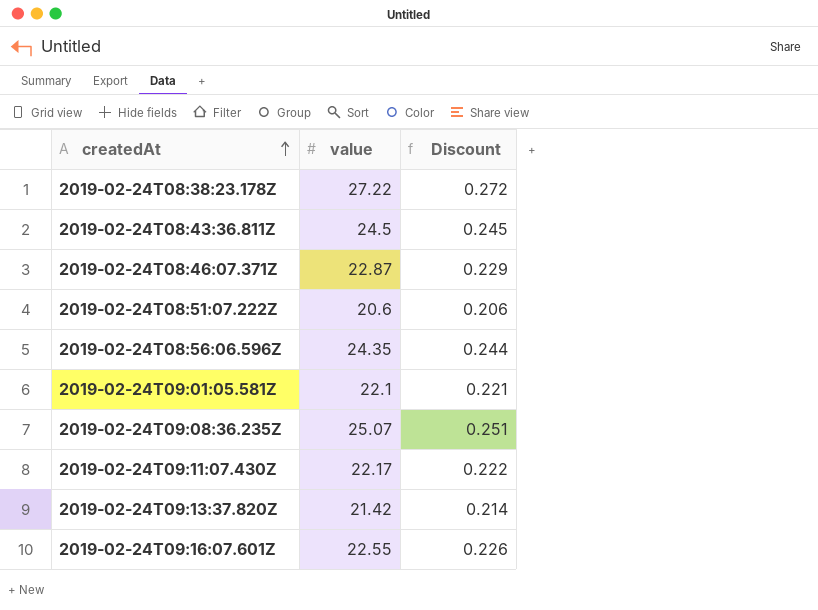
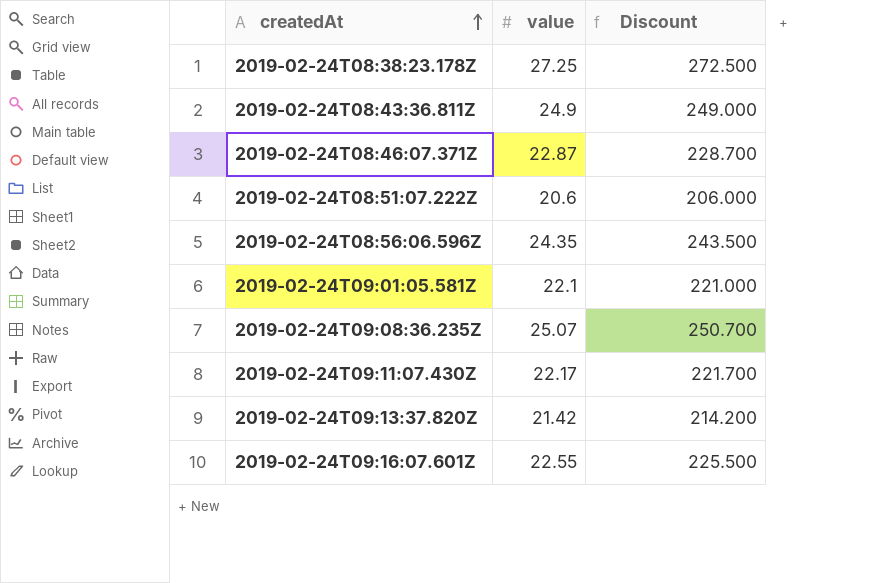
column Discount | formula: [value] * 0.01 -> [value] * 10
2019-02-24T08:38:23.178Z | value: 27.22 -> 27.25
2019-02-24T08:43:36.811Z | value: 24.5 -> 24.9

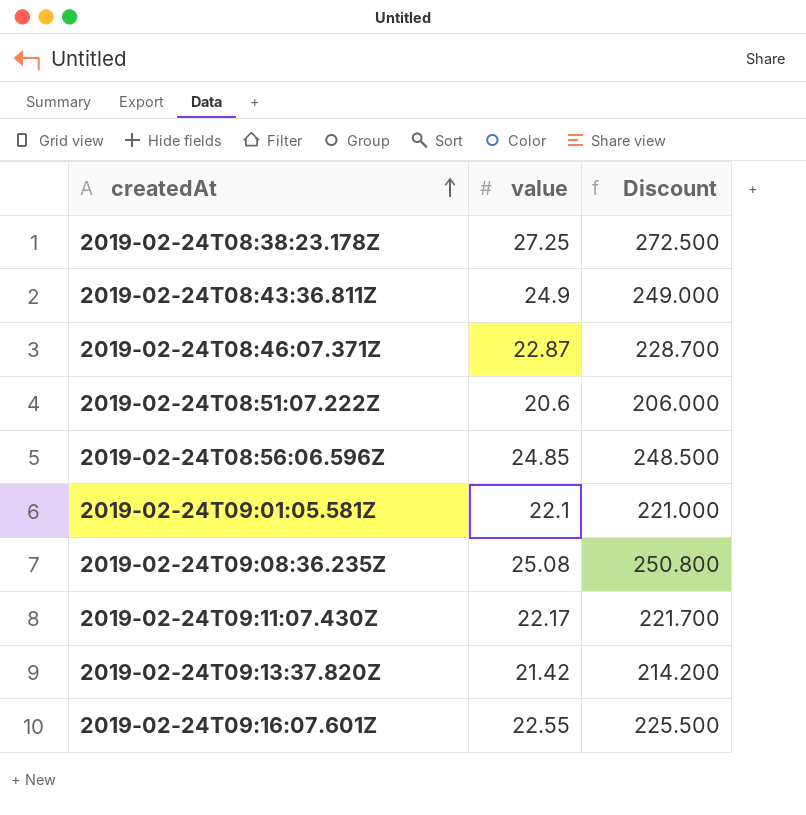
2019-02-24T08:56:06.596Z | value: 24.35 -> 24.85
2019-02-24T08:56:06.596Z | Discount: 243.500 -> 248.500
2019-02-24T09:08:36.235Z | value: 25.07 -> 25.08
2019-02-24T09:08:36.235Z | Discount: 250.700 -> 250.800

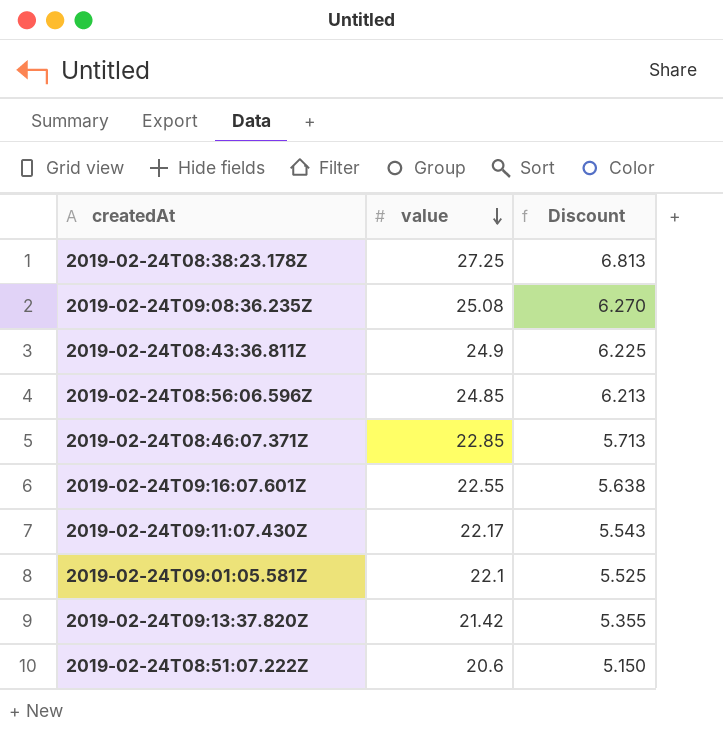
row order: createdAt ascending -> value descending
column Discount | formula: [value] * 10 -> [value] * 0.25
2019-02-24T08:46:07.371Z | value: 22.87 -> 22.85

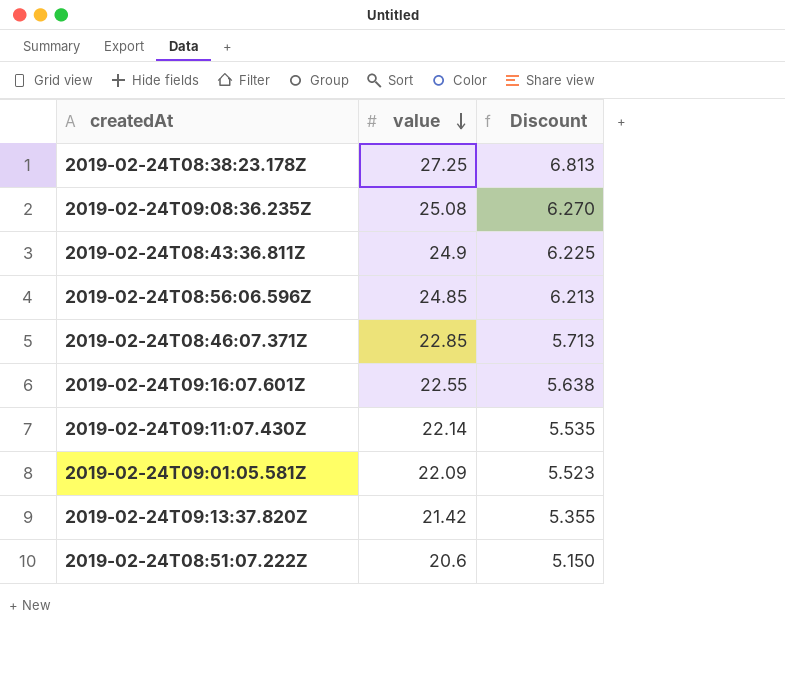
2019-02-24T09:11:07.430Z | value: 22.17 -> 22.14
2019-02-24T09:11:07.430Z | Discount: 5.543 -> 5.535
2019-02-24T09:01:05.581Z | value: 22.1 -> 22.09
2019-02-24T09:01:05.581Z | Discount: 5.525 -> 5.523

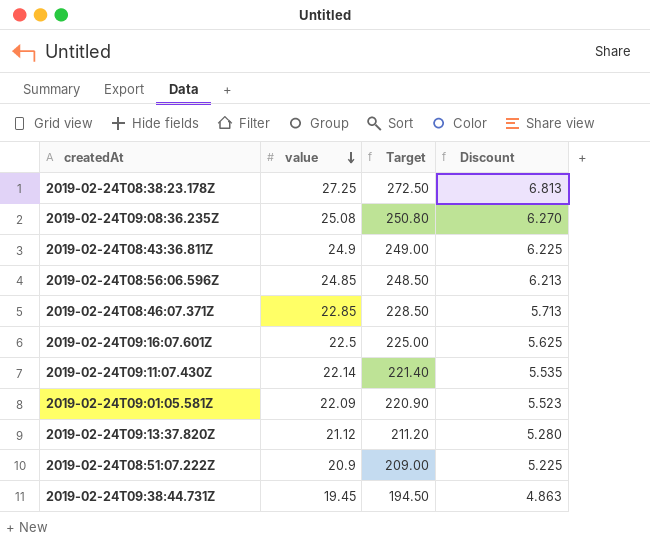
column Target | formula: none -> [value] * 10
2019-02-24T09:16:07.601Z | value: 22.55 -> 22.5
2019-02-24T09:16:07.601Z | Discount: 5.638 -> 5.625
2019-02-24T09:13:37.820Z | value: 21.42 -> 21.12
2019-02-24T09:13:37.820Z | Discount: 5.355 -> 5.280
2019-02-24T08:51:07.222Z | value: 20.6 -> 20.9
2019-02-24T08:51:07.222Z | Discount: 5.150 -> 5.225
row 2019-02-24T09:38:44.731Z: none -> 19.45 | 194.50 | 4.863

